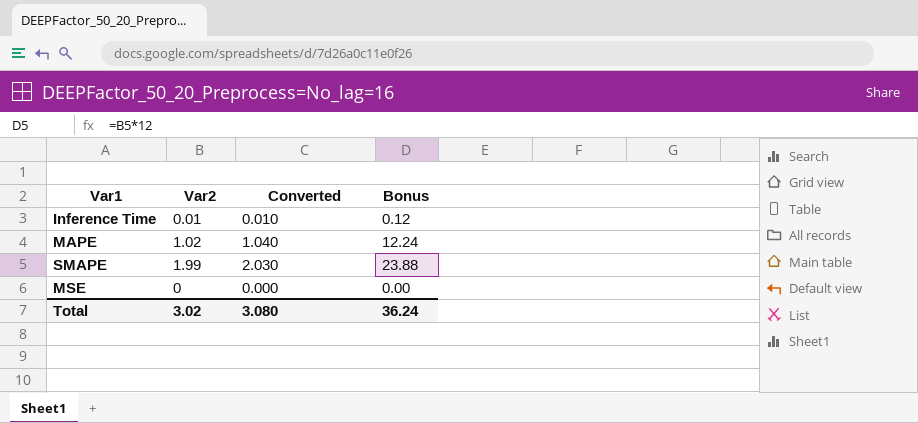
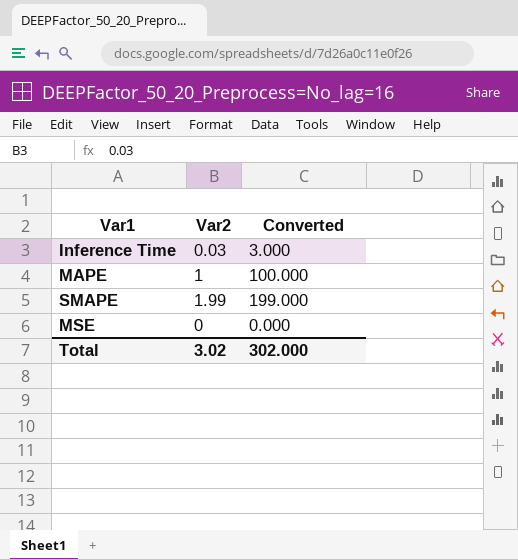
column Bonus | formula: [Var2] * 12 -> none
column Converted | formula: [Var2] * 1.02 -> [Var2] * 100
Inference Time | Var2: 0.01 -> 0.03
MAPE | Var2: 1.02 -> 1
Total | Converted: 3.080 -> 302.000

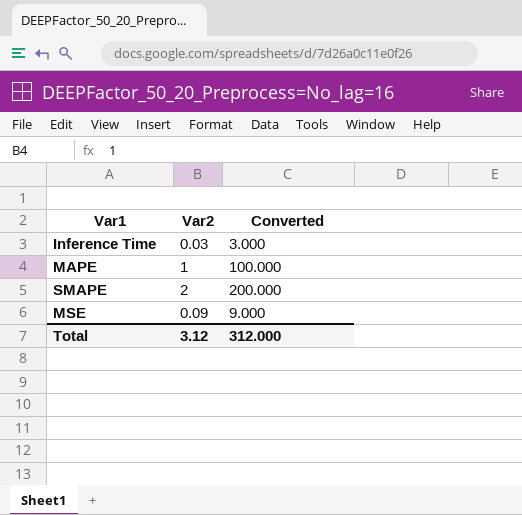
SMAPE | Var2: 1.99 -> 2
SMAPE | Converted: 199.000 -> 200.000
MSE | Var2: 0 -> 0.09
MSE | Converted: 0.000 -> 9.000
Total | Var2: 3.02 -> 3.12
Total | Converted: 302.000 -> 312.000

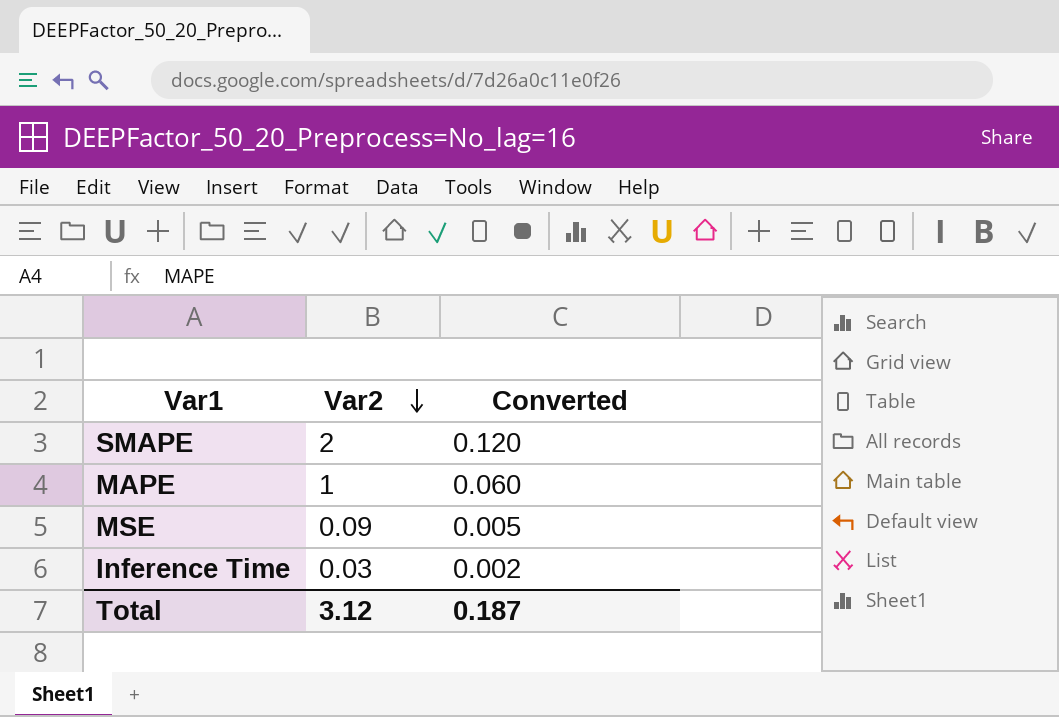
row order: none -> Var2 descending
column Converted | formula: [Var2] * 100 -> [Var2] * 0.06
Total | Converted: 312.000 -> 0.187

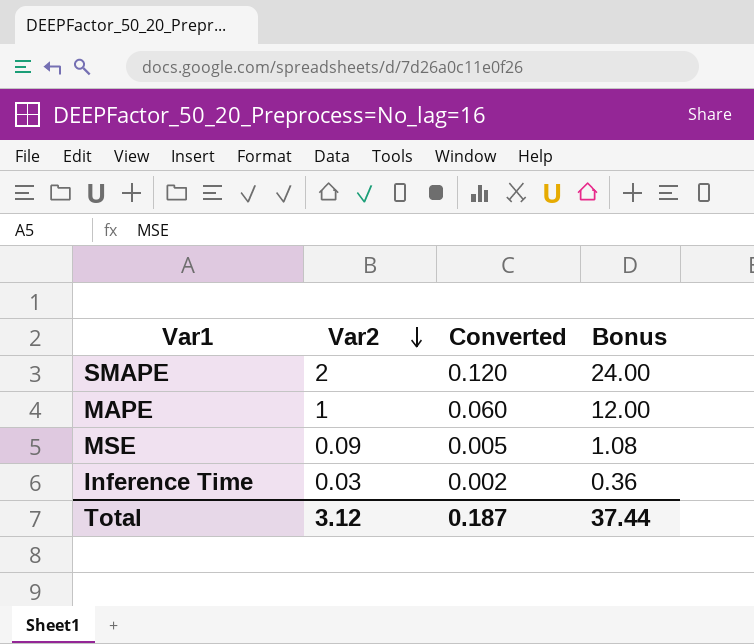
column Bonus | formula: none -> [Var2] * 12

